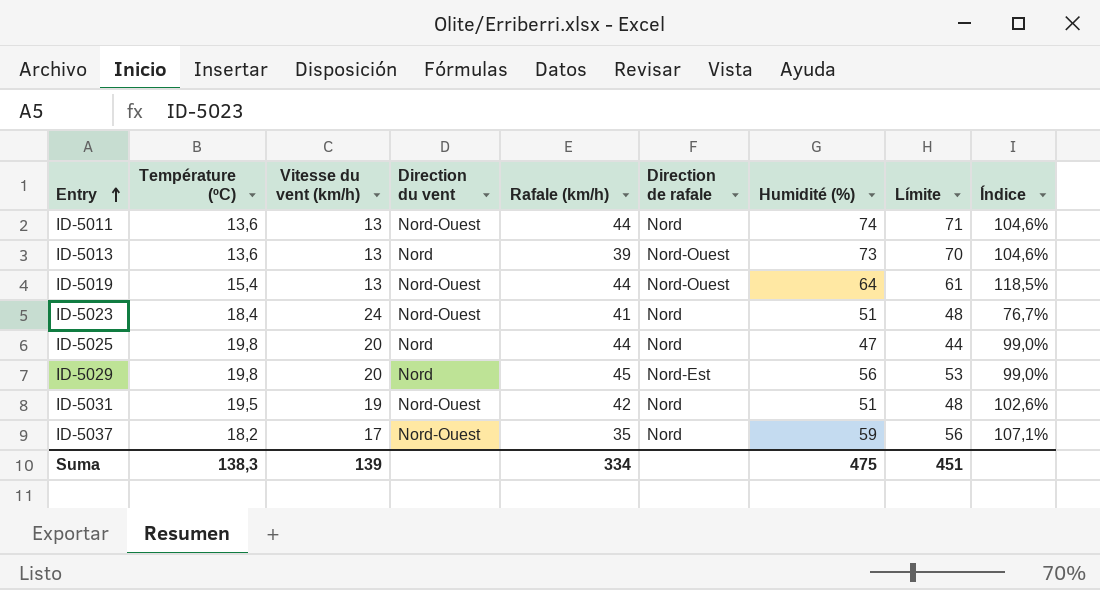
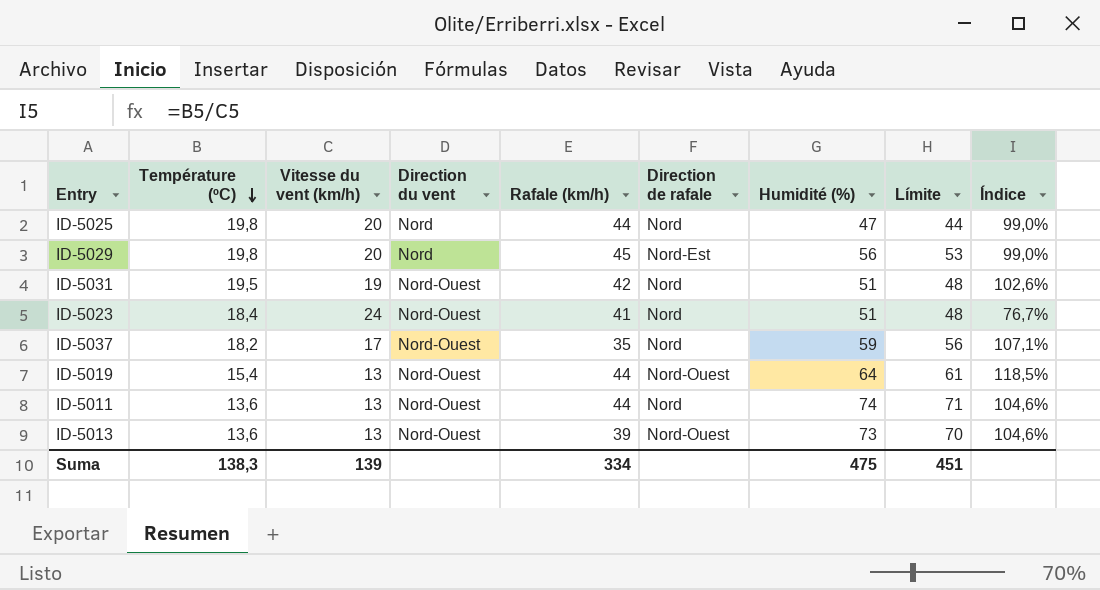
row order: Entry ascending -> Température (ºC) descending
ID-5013 | Direction du vent: Nord -> Nord-Ouest

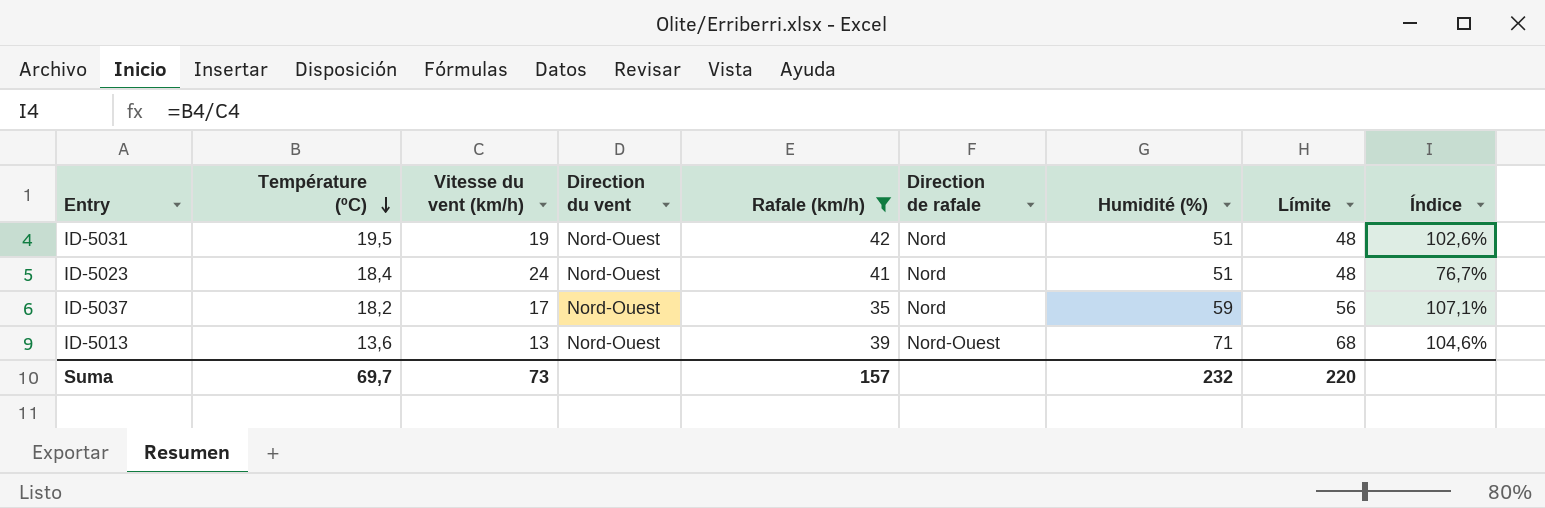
filter: none -> Rafale (km/h) <= 42
ID-5013 | Humidité (%): 73 -> 71
ID-5013 | Límite: 70 -> 68
Suma | Température (ºC): 138,3 -> 69,7
Suma | Vitesse du vent (km/h): 139 -> 73
Suma | Rafale (km/h): 334 -> 157
Suma | Humidité (%): 475 -> 232
Suma | Límite: 451 -> 220

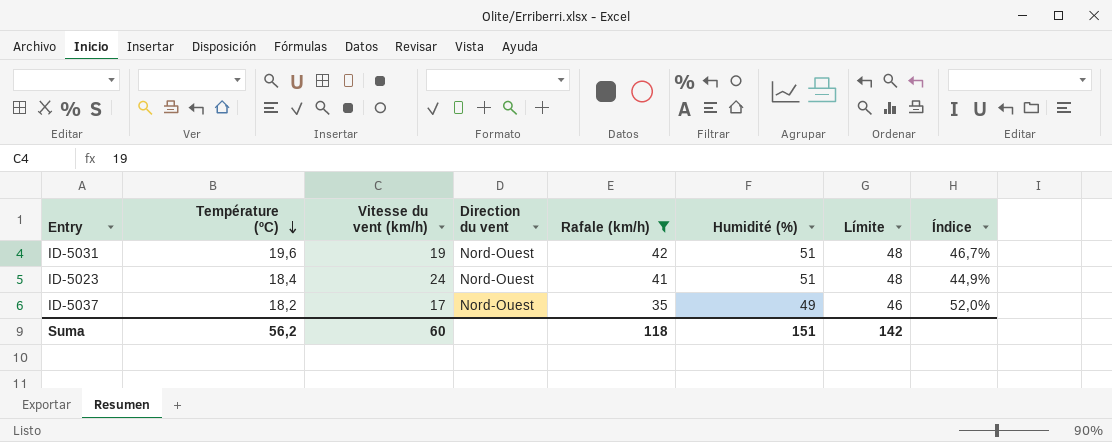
column Direction de rafale | position: 6 -> none
column Índice | formula: [Température (ºC)] / [Vitesse du vent (km/h)] -> [Température (ºC)] / [Rafale (km/h)]
row ID-5013: 13,6 | 13 | Nord-Ouest | 39 | Nord-Ouest | 71 | 68 | 104,6% -> none
ID-5031 | Température (ºC): 19,5 -> 19,6
ID-5037 | Humidité (%): 59 -> 49
ID-5037 | Límite: 56 -> 46
Suma | Température (ºC): 69,7 -> 56,2
Suma | Vitesse du vent (km/h): 73 -> 60
Suma | Rafale (km/h): 157 -> 118
Suma | Humidité (%): 232 -> 151
Suma | Límite: 220 -> 142

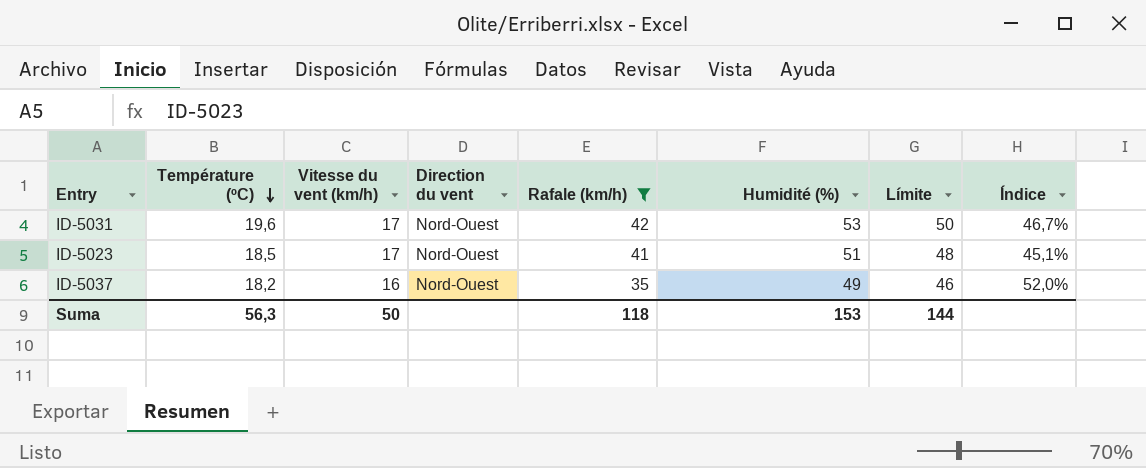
ID-5031 | Vitesse du vent (km/h): 19 -> 17
ID-5031 | Humidité (%): 51 -> 53
ID-5031 | Límite: 48 -> 50
ID-5023 | Température (ºC): 18,4 -> 18,5
ID-5023 | Vitesse du vent (km/h): 24 -> 17
ID-5023 | Índice: 44,9% -> 45,1%
ID-5037 | Vitesse du vent (km/h): 17 -> 16
Suma | Température (ºC): 56,2 -> 56,3
Suma | Vitesse du vent (km/h): 60 -> 50
Suma | Humidité (%): 151 -> 153
Suma | Límite: 142 -> 144

